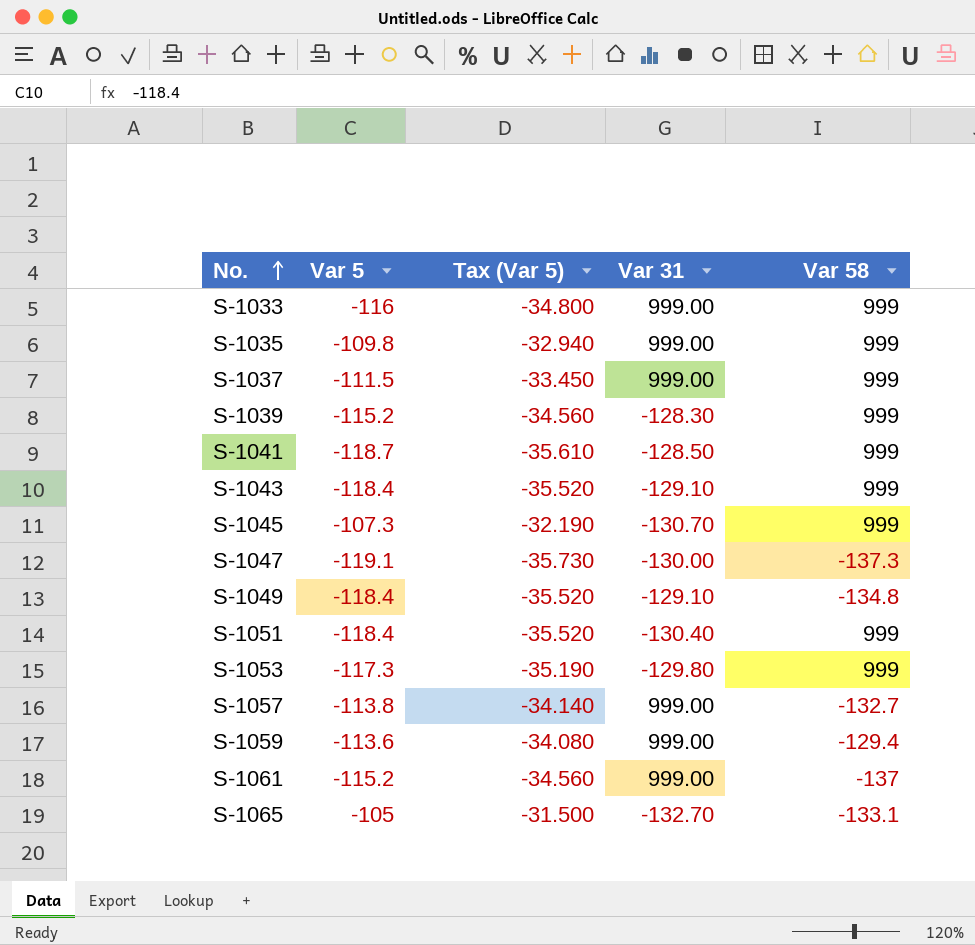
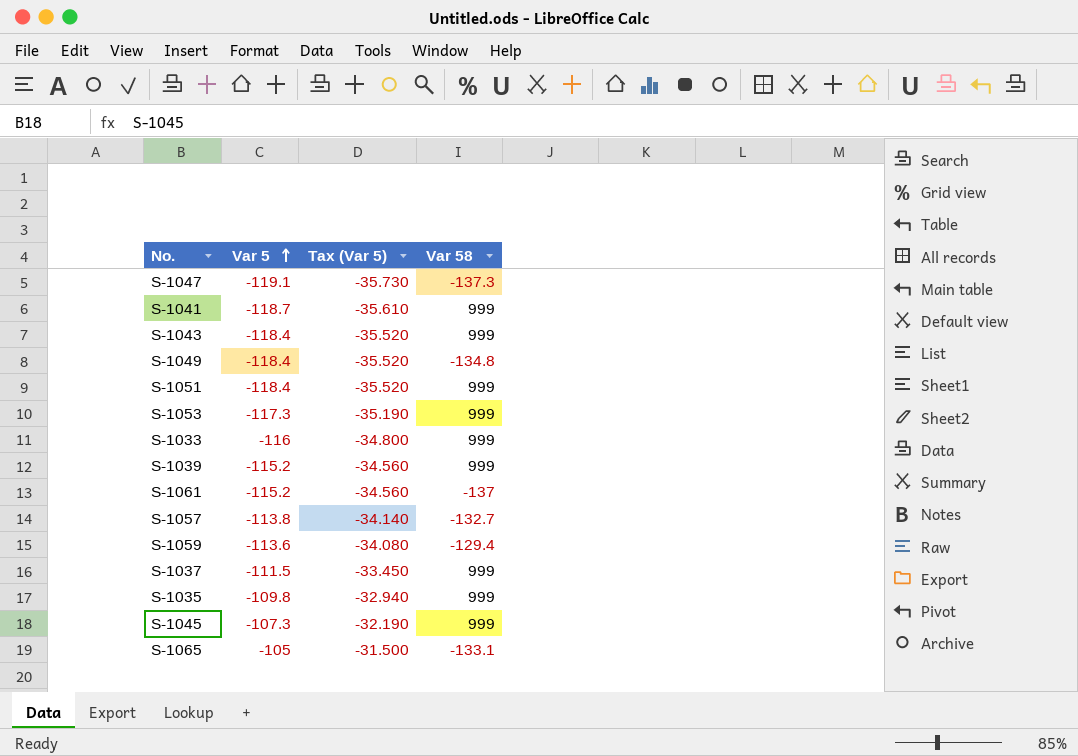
row order: No. ascending -> Var 5 ascending
column Var 31 | position: 4 -> none

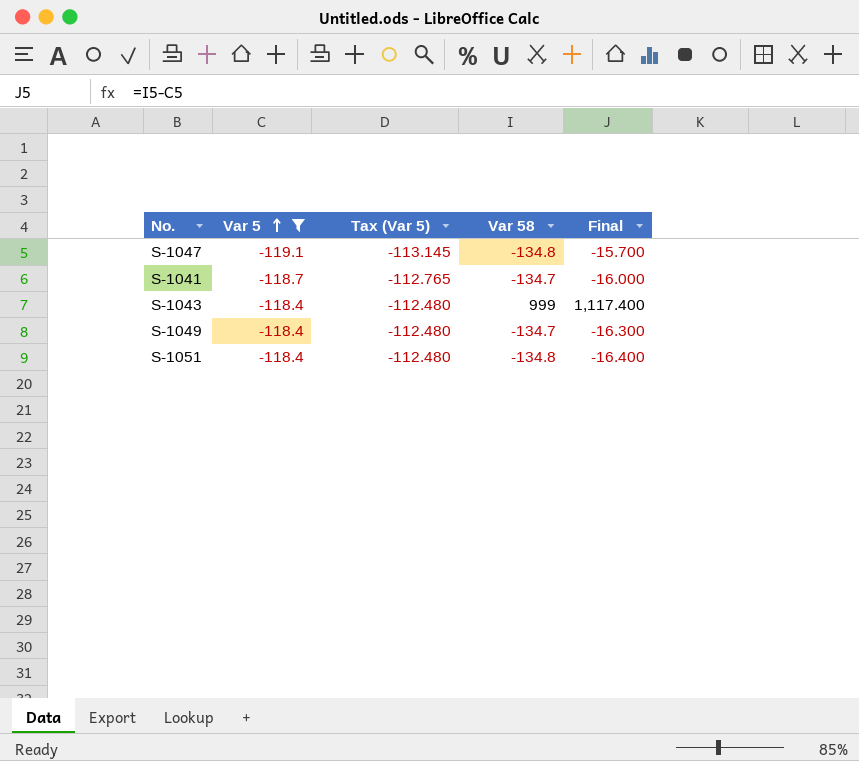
filter: none -> Var 5 <= -118.4
column Tax (Var 5) | formula: [Var 5] * 0.3 -> [Var 5] * 0.95
column Final | formula: none -> [Var 58] - [Var 5]
S-1047 | Var 58: -137.3 -> -134.8
S-1041 | Var 58: 999 -> -134.7
S-1049 | Var 58: -134.8 -> -134.7
S-1051 | Var 58: 999 -> -134.8

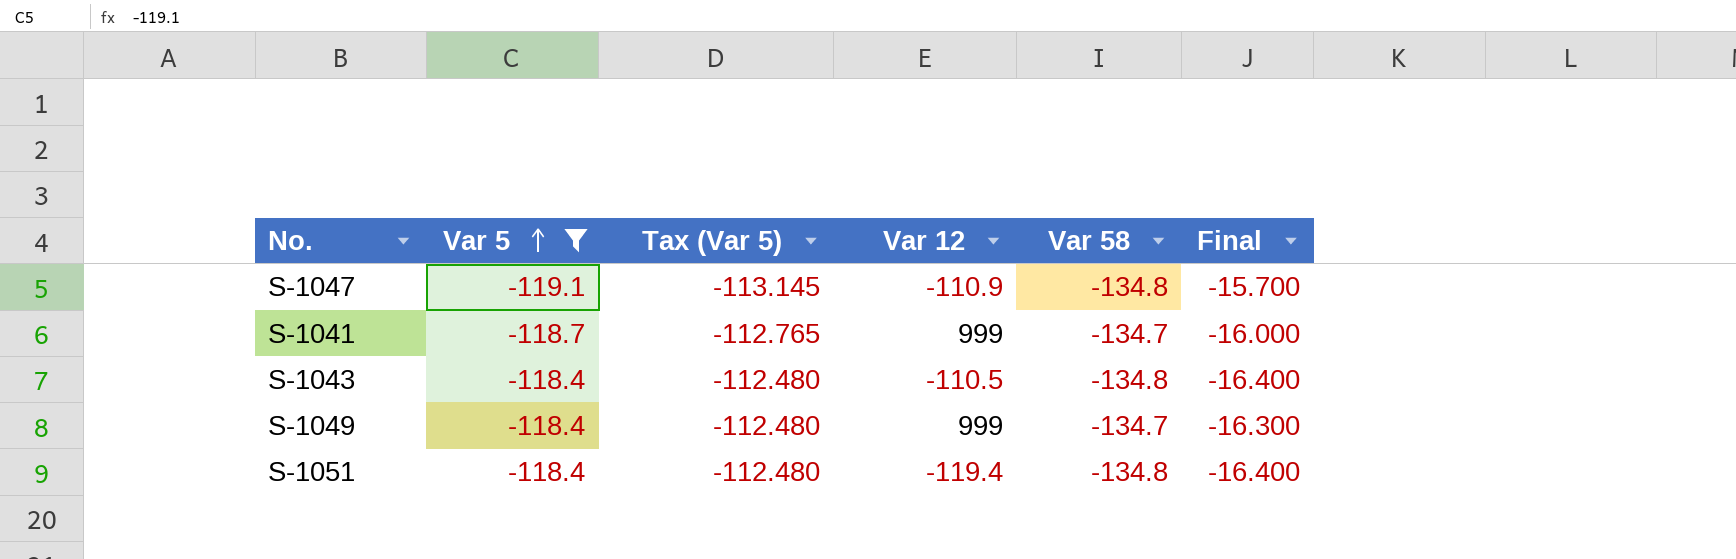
column Var 12 | position: none -> 4
S-1043 | Var 58: 999 -> -134.8
S-1043 | Final: 1,117.400 -> -16.400

